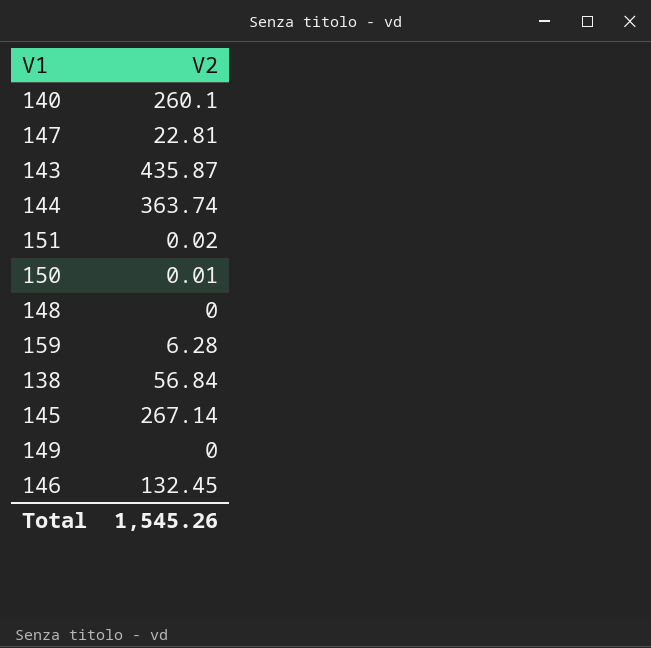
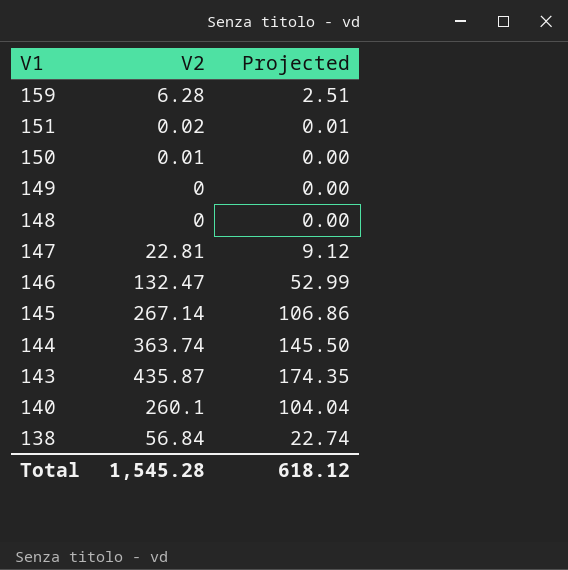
row order: none -> V1 descending
column Projected | formula: none -> [V2] * 0.4
146 | V2: 132.45 -> 132.47
Total | V2: 1,545.26 -> 1,545.28

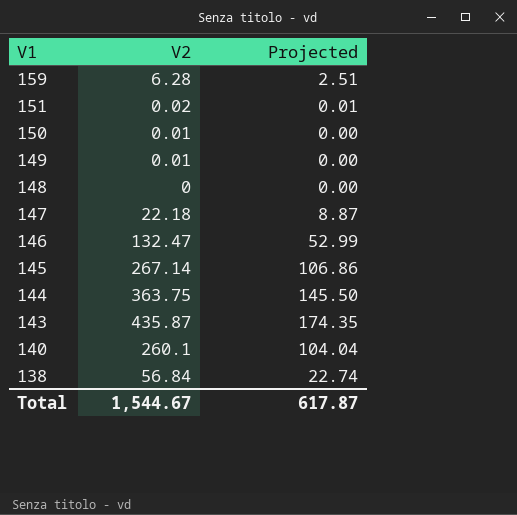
149 | V2: 0 -> 0.01
147 | V2: 22.81 -> 22.18
147 | Projected: 9.12 -> 8.87
144 | V2: 363.74 -> 363.75
Total | V2: 1,545.28 -> 1,544.67
Total | Projected: 618.12 -> 617.87

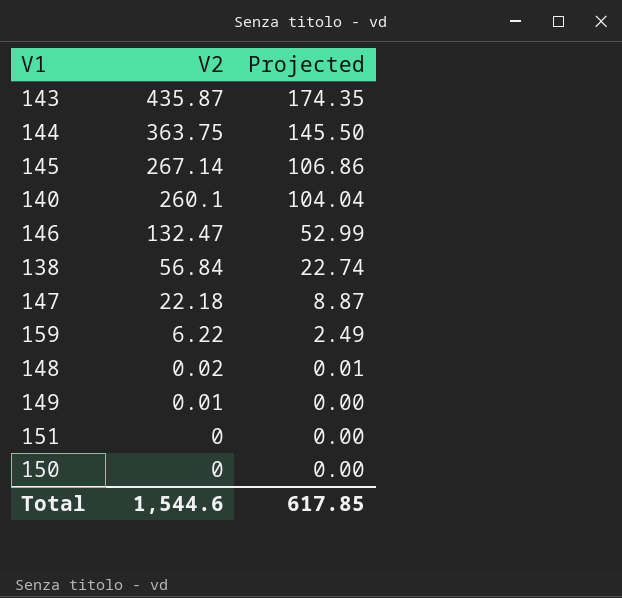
row order: V1 descending -> V2 descending
159 | V2: 6.28 -> 6.22
159 | Projected: 2.51 -> 2.49
148 | V2: 0 -> 0.02
148 | Projected: 0.00 -> 0.01
151 | V2: 0.02 -> 0
151 | Projected: 0.01 -> 0.00
150 | V2: 0.01 -> 0
Total | V2: 1,544.67 -> 1,544.6
Total | Projected: 617.87 -> 617.85

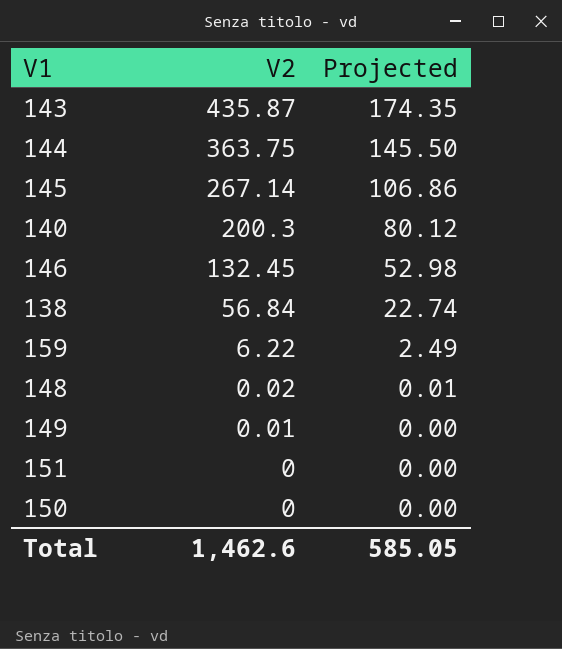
row 147: 22.18 | 8.87 -> none
140 | V2: 260.1 -> 200.3
140 | Projected: 104.04 -> 80.12
146 | V2: 132.47 -> 132.45
146 | Projected: 52.99 -> 52.98
Total | V2: 1,544.6 -> 1,462.6
Total | Projected: 617.85 -> 585.05

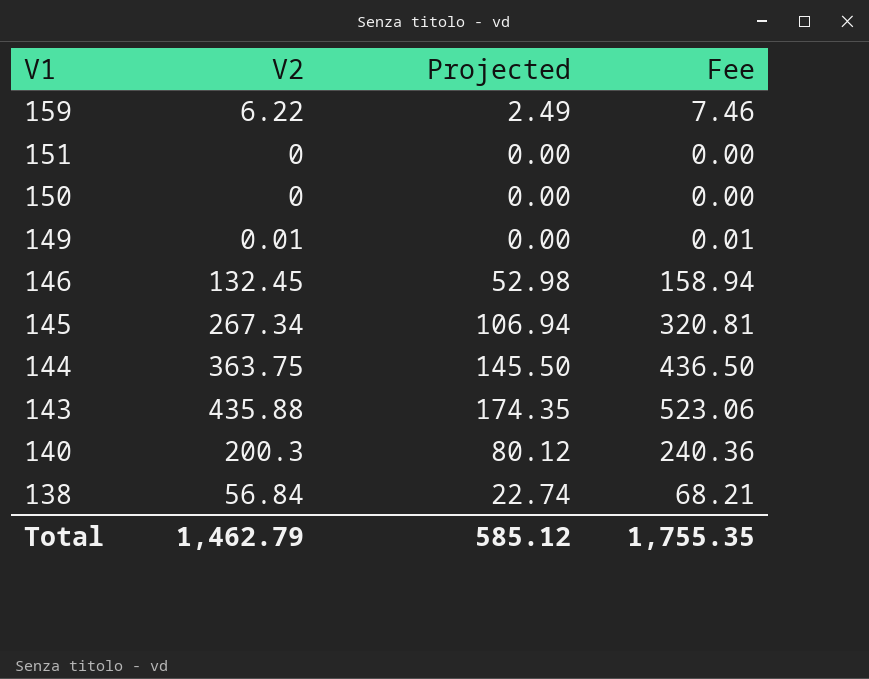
row order: V2 descending -> V1 descending
column Fee | formula: none -> [V2] * 1.2
row 148: 0.02 | 0.01 -> none
145 | V2: 267.14 -> 267.34
145 | Projected: 106.86 -> 106.94
143 | V2: 435.87 -> 435.88
Total | V2: 1,462.6 -> 1,462.79
Total | Projected: 585.05 -> 585.12

